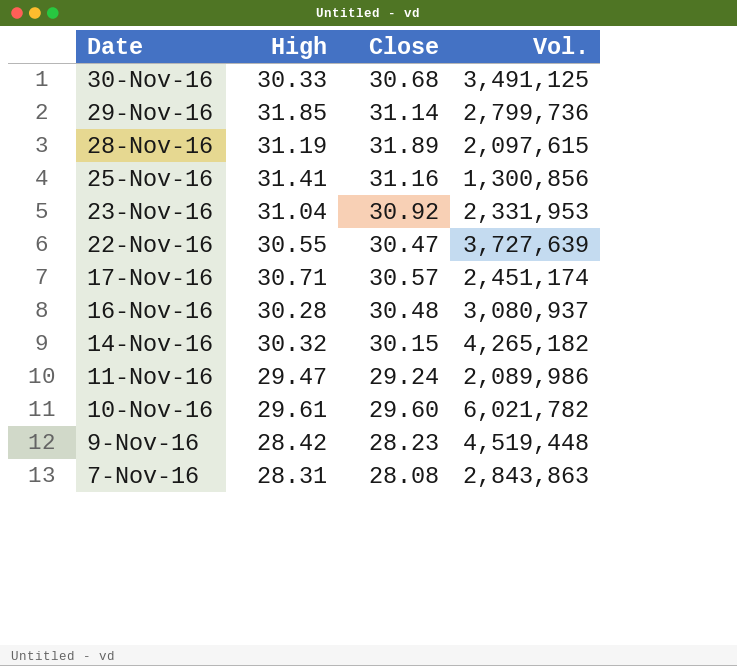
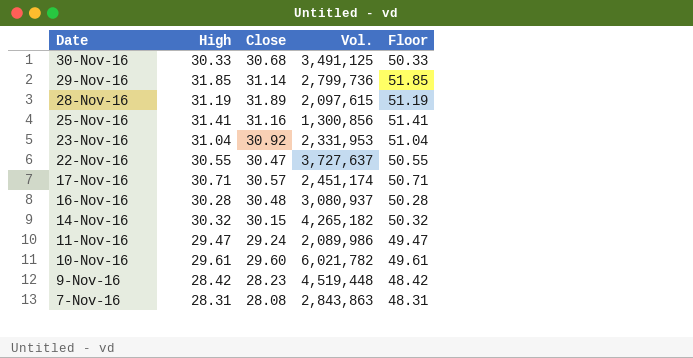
column Floor | formula: none -> [High] + 20
22-Nov-16 | Vol.: 3,727,639 -> 3,727,637

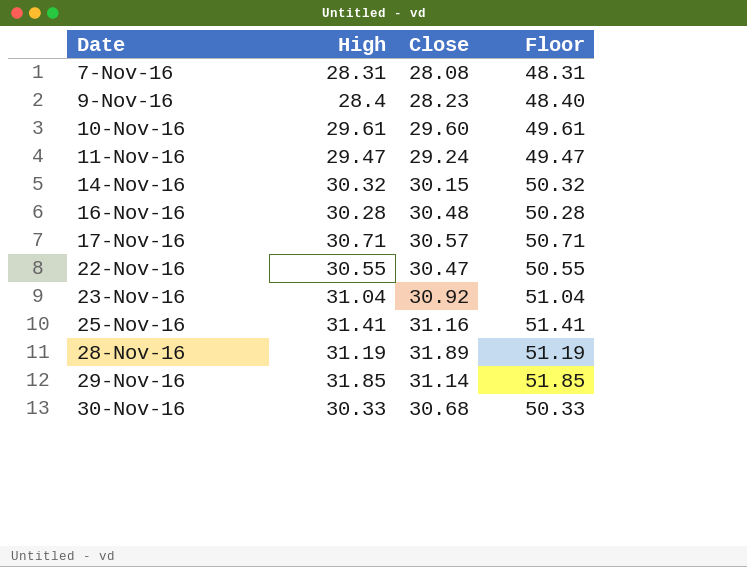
row order: Date descending -> Date ascending
column Vol. | position: 4 -> none
9-Nov-16 | High: 28.42 -> 28.4
9-Nov-16 | Floor: 48.42 -> 48.40

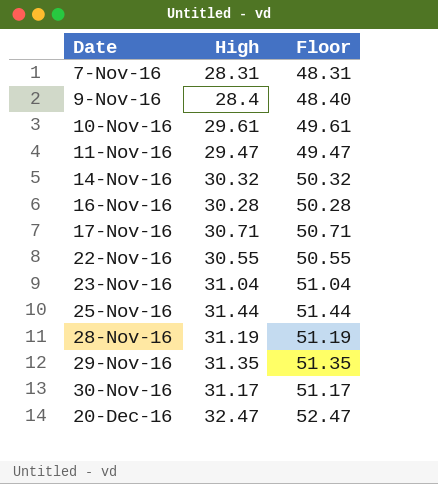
column Close | position: 3 -> none
25-Nov-16 | High: 31.41 -> 31.44
25-Nov-16 | Floor: 51.41 -> 51.44
29-Nov-16 | High: 31.85 -> 31.35
29-Nov-16 | Floor: 51.85 -> 51.35
30-Nov-16 | High: 30.33 -> 31.17
30-Nov-16 | Floor: 50.33 -> 51.17
row 20-Dec-16: none -> 32.47 | 52.47

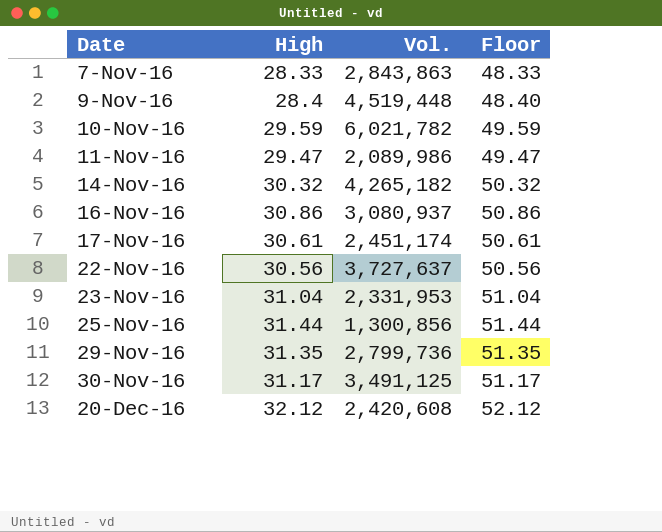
column Vol. | position: none -> 3
row 28-Nov-16: 31.19 | 51.19 -> none
7-Nov-16 | High: 28.31 -> 28.33
7-Nov-16 | Floor: 48.31 -> 48.33
10-Nov-16 | High: 29.61 -> 29.59
10-Nov-16 | Floor: 49.61 -> 49.59
16-Nov-16 | High: 30.28 -> 30.86
16-Nov-16 | Floor: 50.28 -> 50.86
17-Nov-16 | High: 30.71 -> 30.61
17-Nov-16 | Floor: 50.71 -> 50.61
22-Nov-16 | High: 30.55 -> 30.56
22-Nov-16 | Floor: 50.55 -> 50.56
20-Dec-16 | High: 32.47 -> 32.12
20-Dec-16 | Floor: 52.47 -> 52.12

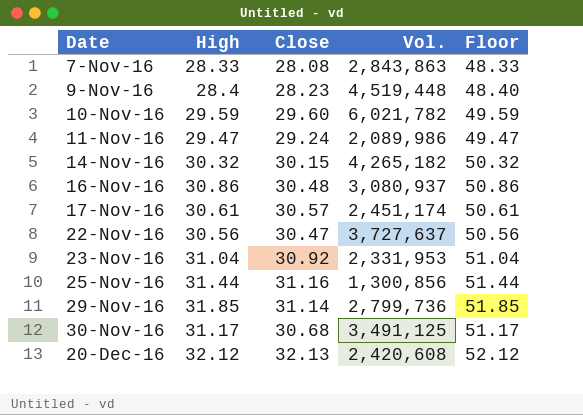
column Close | position: none -> 3
29-Nov-16 | High: 31.35 -> 31.85
29-Nov-16 | Floor: 51.35 -> 51.85

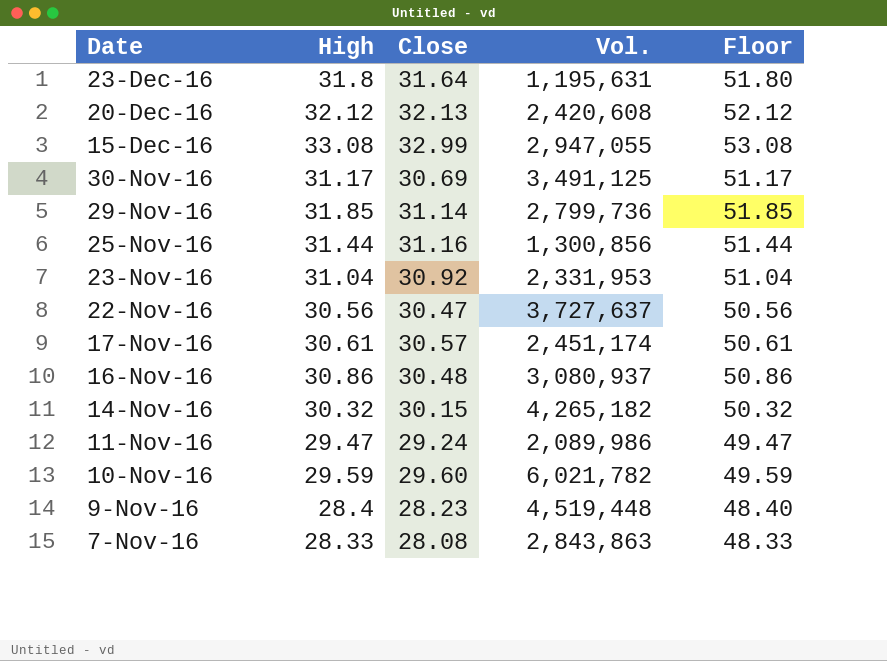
row order: Date ascending -> Date descending
row 23-Dec-16: none -> 31.8 | 31.64 | 1,195,631 | 51.80
row 15-Dec-16: none -> 33.08 | 32.99 | 2,947,055 | 53.08
30-Nov-16 | Close: 30.68 -> 30.69

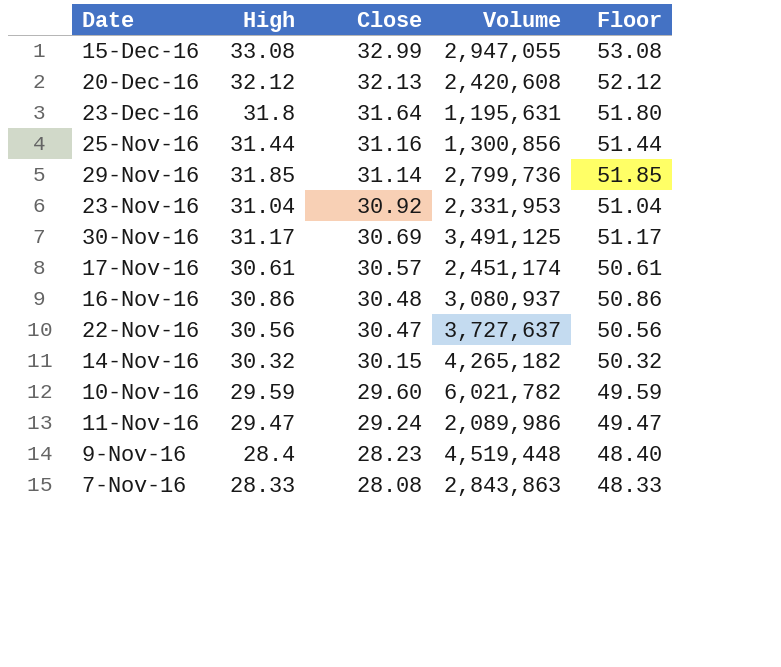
row order: Date descending -> Close descending
column name: Vol. -> Volume

